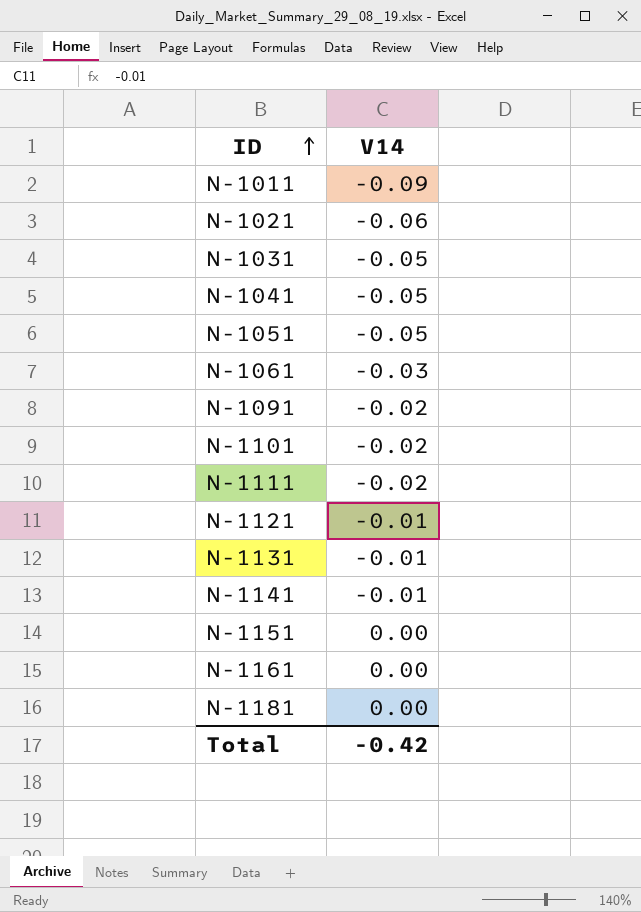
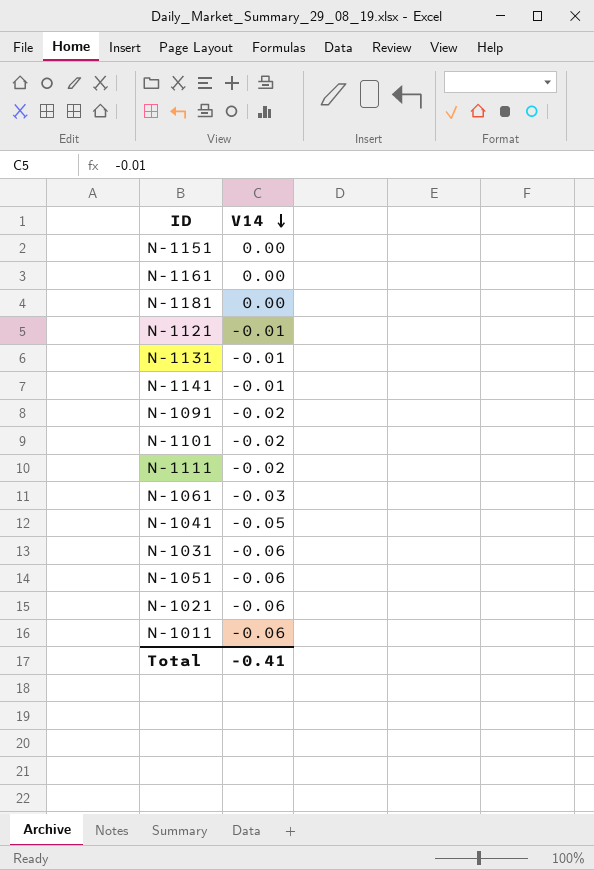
row order: ID ascending -> V14 descending
N-1031 | V14: -0.05 -> -0.06
N-1051 | V14: -0.05 -> -0.06
N-1011 | V14: -0.09 -> -0.06
Total | V14: -0.42 -> -0.41

